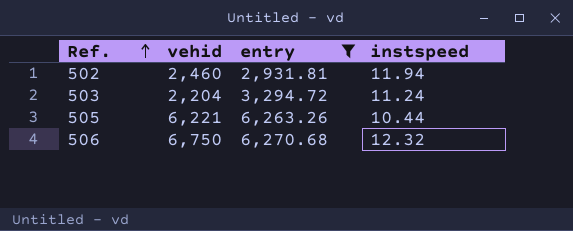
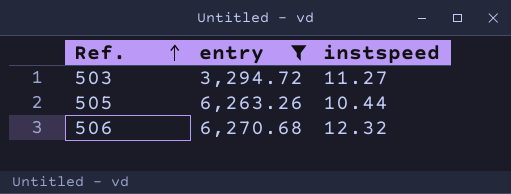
column vehid | position: 2 -> none
row 502: 2,460 | 2,931.81 | 11.94 -> none
503 | instspeed: 11.24 -> 11.27

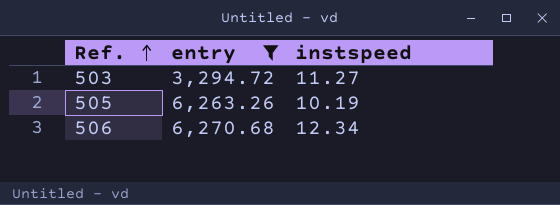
505 | instspeed: 10.44 -> 10.19
506 | instspeed: 12.32 -> 12.34

